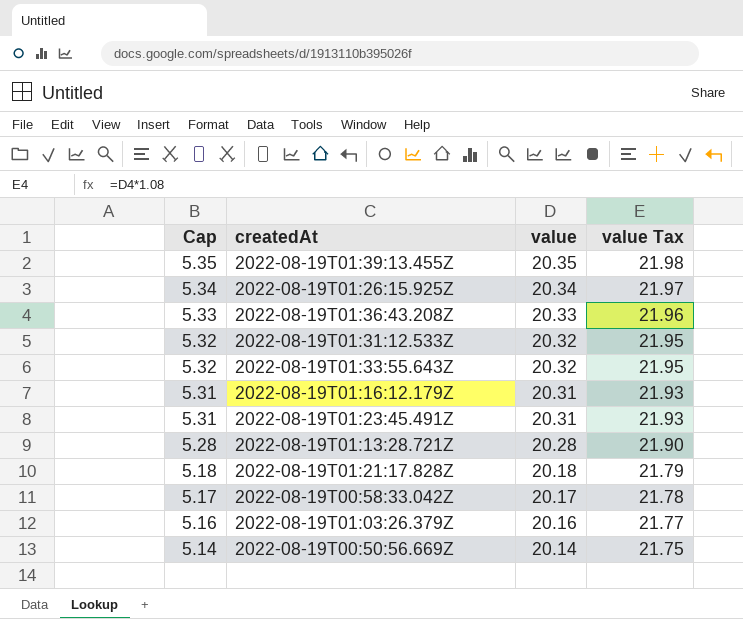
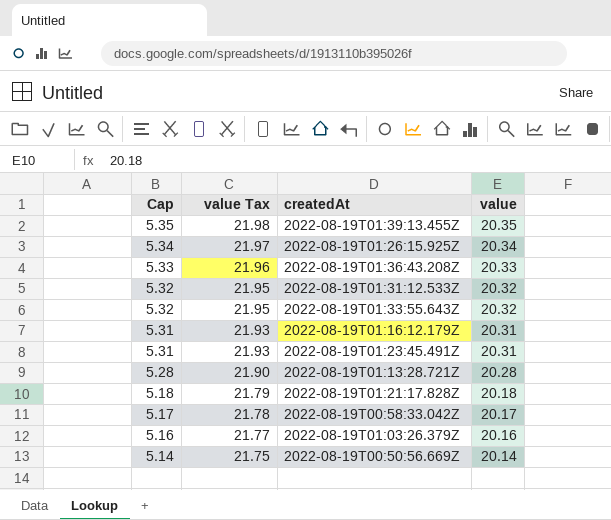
column value Tax | position: 4 -> 2

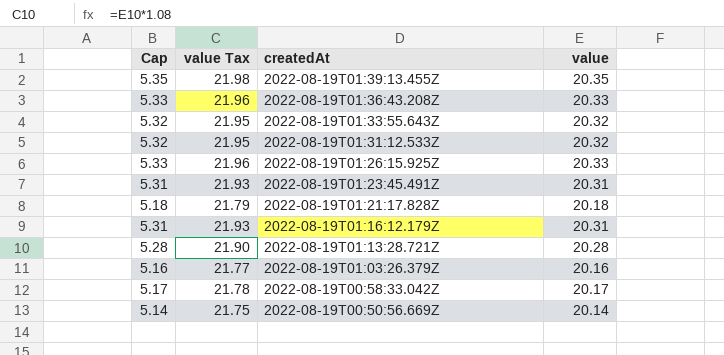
row order: Cap descending -> createdAt descending
2022-08-19T01:26:15.925Z | Cap: 5.34 -> 5.33
2022-08-19T01:26:15.925Z | value Tax: 21.97 -> 21.96
2022-08-19T01:26:15.925Z | value: 20.34 -> 20.33

